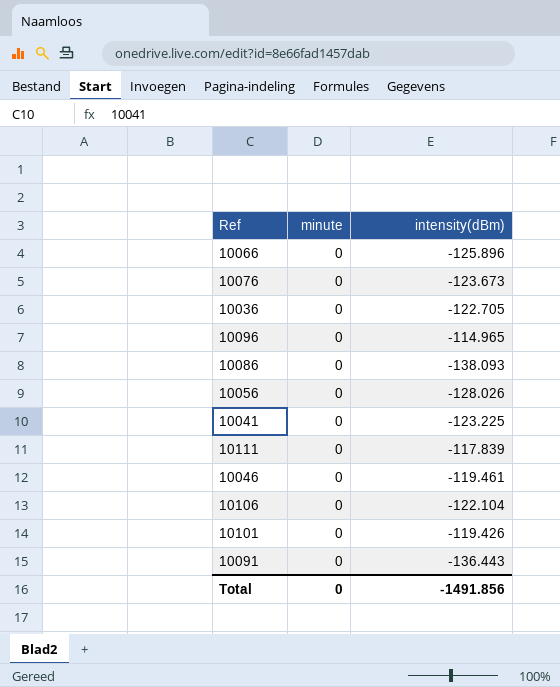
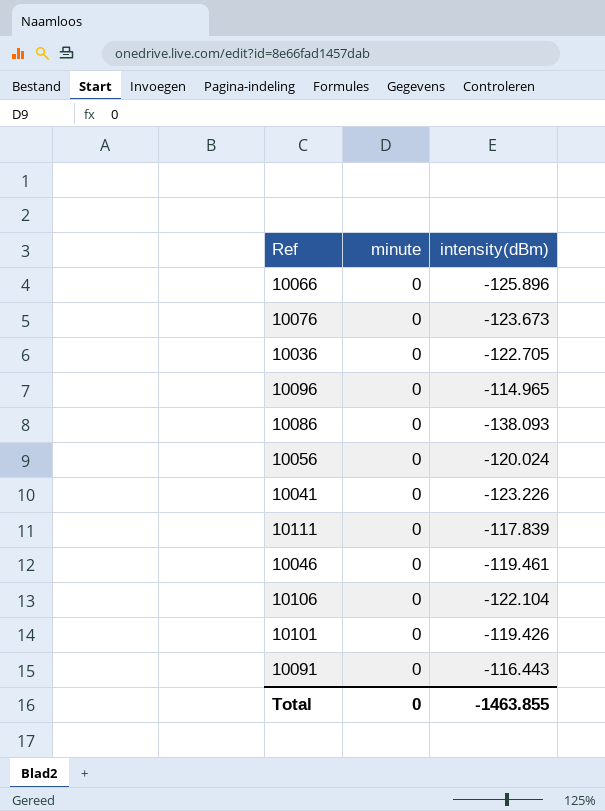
10056 | intensity(dBm): -128.026 -> -120.024
10041 | intensity(dBm): -123.225 -> -123.226
10091 | intensity(dBm): -136.443 -> -116.443
Total | intensity(dBm): -1491.856 -> -1463.855

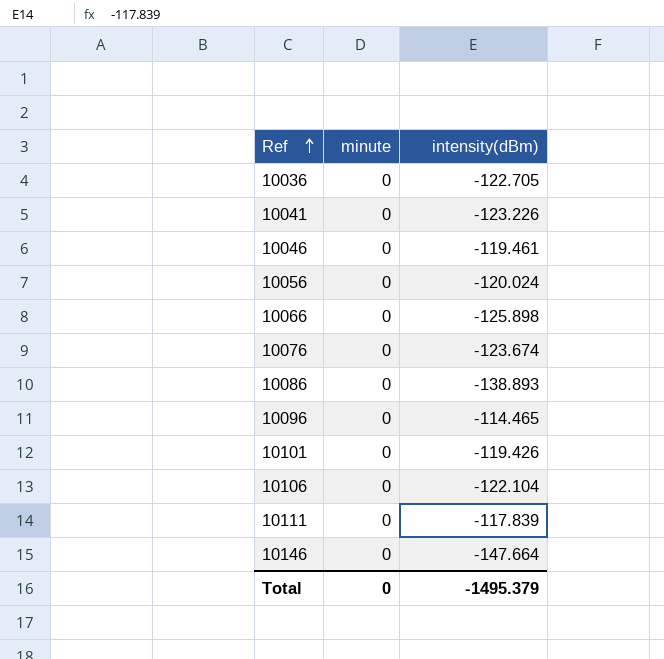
row order: none -> Ref ascending
row 10091: 0 | -116.443 -> none
10066 | intensity(dBm): -125.896 -> -125.898
10076 | intensity(dBm): -123.673 -> -123.674
10086 | intensity(dBm): -138.093 -> -138.893
10096 | intensity(dBm): -114.965 -> -114.465
row 10146: none -> 0 | -147.664
Total | intensity(dBm): -1463.855 -> -1495.379

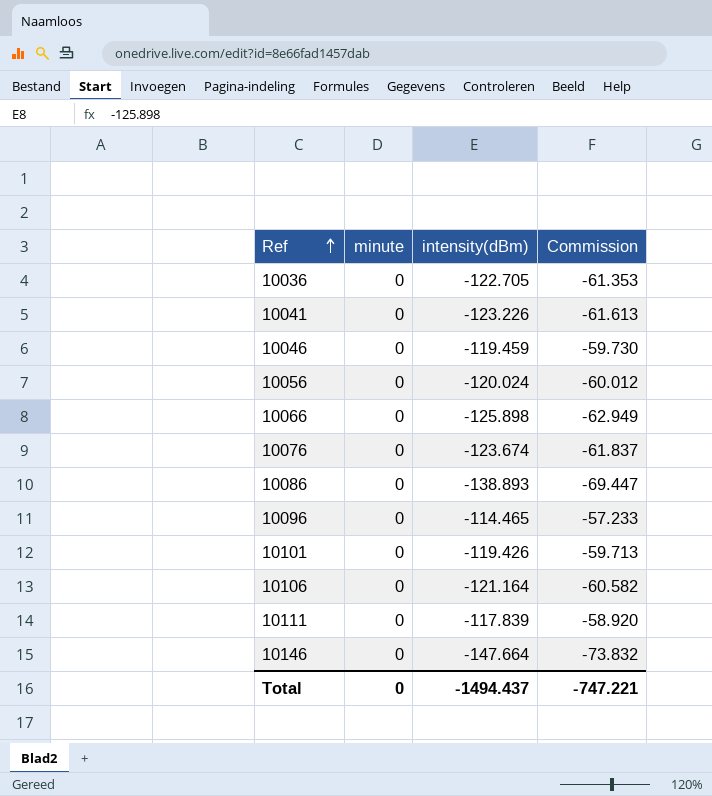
column Commission | formula: none -> [intensity(dBm)] * 0.5
10046 | intensity(dBm): -119.461 -> -119.459
10106 | intensity(dBm): -122.104 -> -121.164
Total | intensity(dBm): -1495.379 -> -1494.437

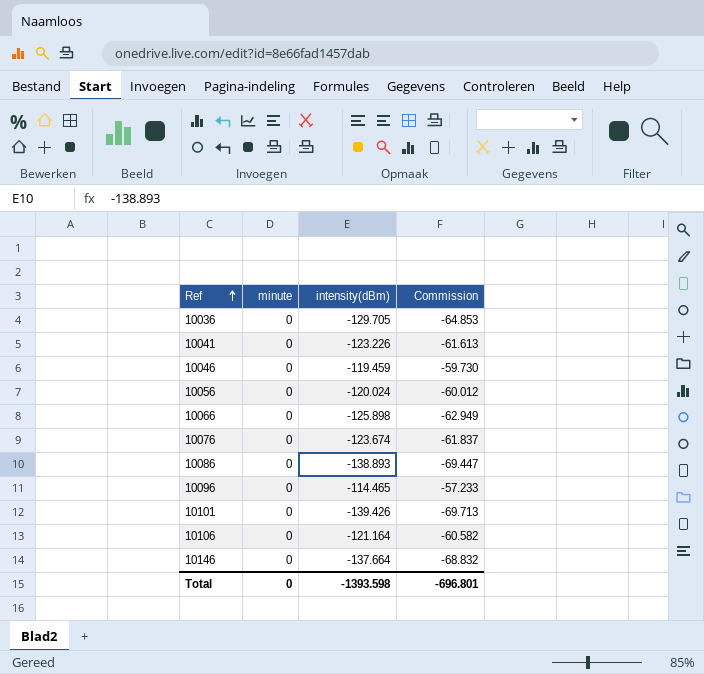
row 10111: 0 | -117.839 | -58.920 -> none
10036 | intensity(dBm): -122.705 -> -129.705
10036 | Commission: -61.353 -> -64.853
10101 | intensity(dBm): -119.426 -> -139.426
10101 | Commission: -59.713 -> -69.713
10146 | intensity(dBm): -147.664 -> -137.664
10146 | Commission: -73.832 -> -68.832
Total | intensity(dBm): -1494.437 -> -1393.598
Total | Commission: -747.221 -> -696.801

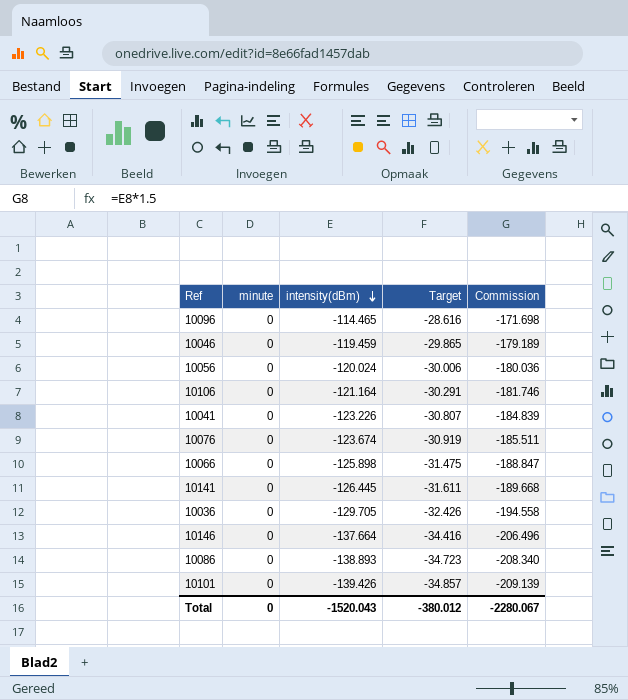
row order: Ref ascending -> intensity(dBm) descending
column Target | formula: none -> [intensity(dBm)] * 0.25
column Commission | formula: [intensity(dBm)] * 0.5 -> [intensity(dBm)] * 1.5
row 10141: none -> 0 | -126.445 | -31.611 | -189.668
Total | intensity(dBm): -1393.598 -> -1520.043
Total | Commission: -696.801 -> -2280.067

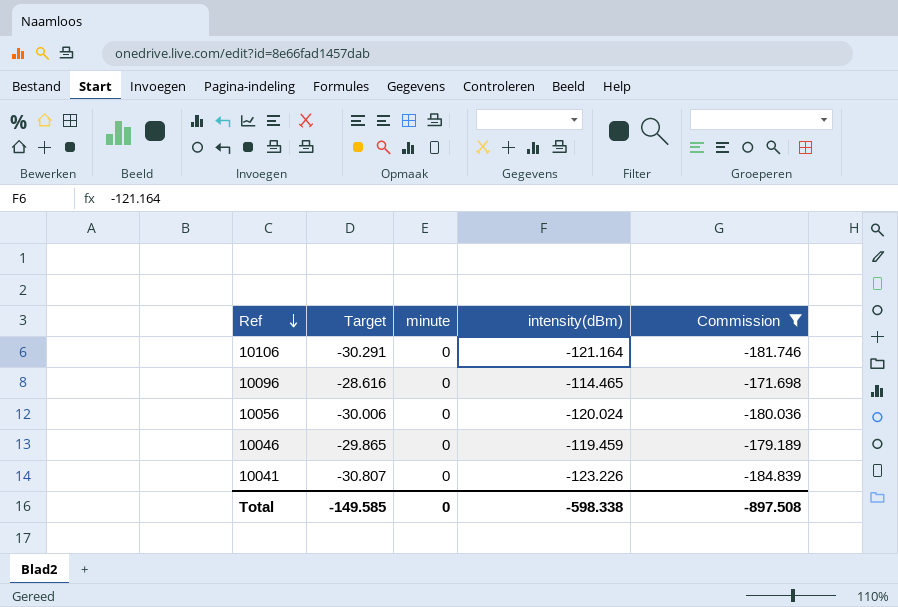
filter: none -> Commission >= -184.839
row order: intensity(dBm) descending -> Ref descending
column Target | position: 4 -> 2
Total | Target: -380.012 -> -149.585
Total | intensity(dBm): -1520.043 -> -598.338
Total | Commission: -2280.067 -> -897.508

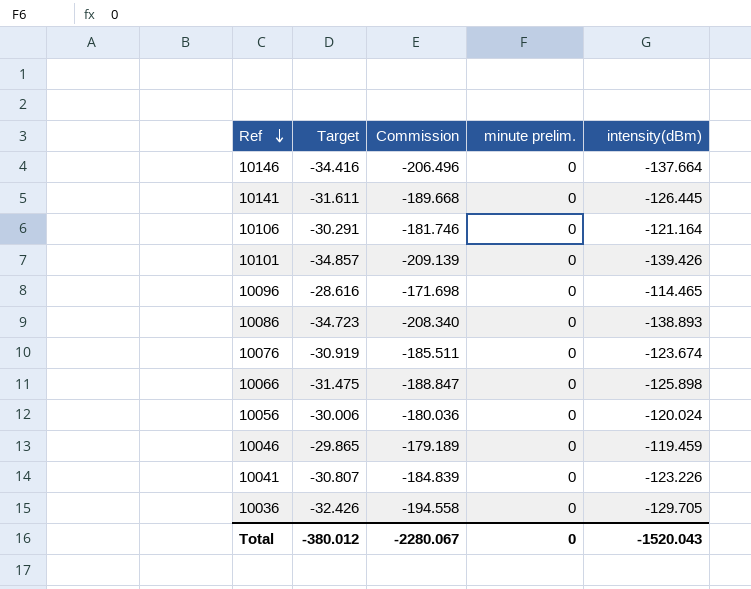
filter: Commission >= -184.839 -> none
column Commission | position: 5 -> 3
column name: minute -> minute prelim.
Total | Target: -149.585 -> -380.012
Total | Commission: -897.508 -> -2280.067
Total | intensity(dBm): -598.338 -> -1520.043

